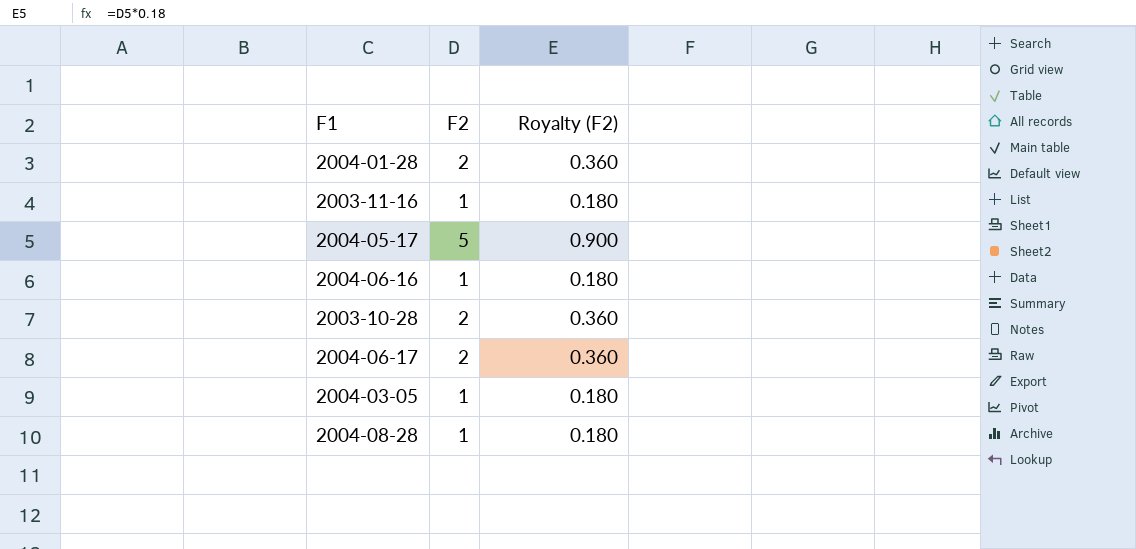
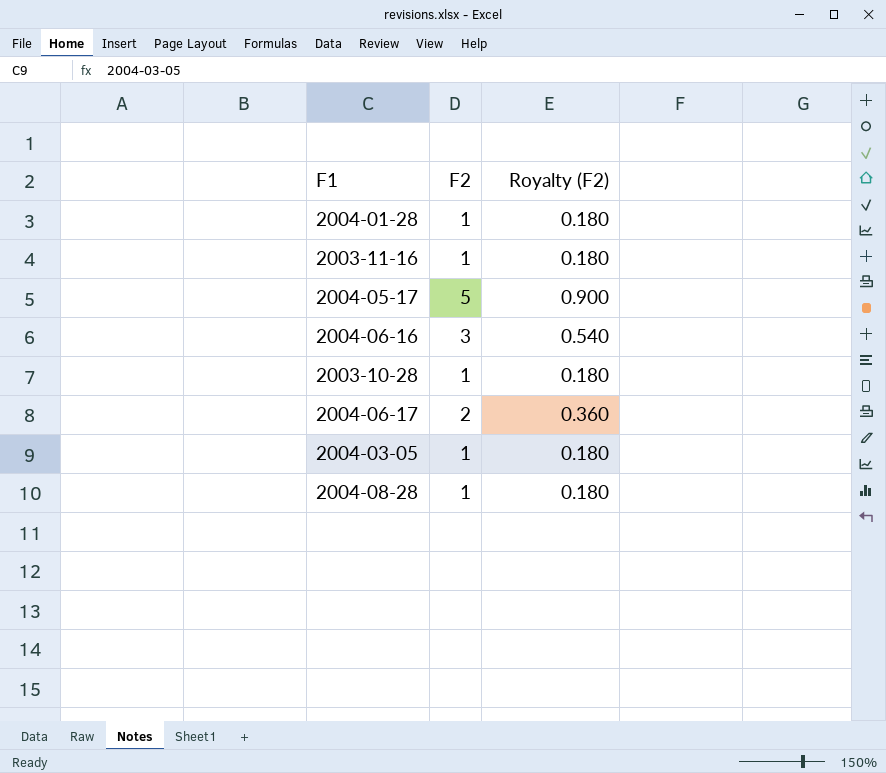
2004-01-28 | F2: 2 -> 1
2004-01-28 | Royalty (F2): 0.360 -> 0.180
2004-06-16 | F2: 1 -> 3
2004-06-16 | Royalty (F2): 0.180 -> 0.540
2003-10-28 | F2: 2 -> 1
2003-10-28 | Royalty (F2): 0.360 -> 0.180

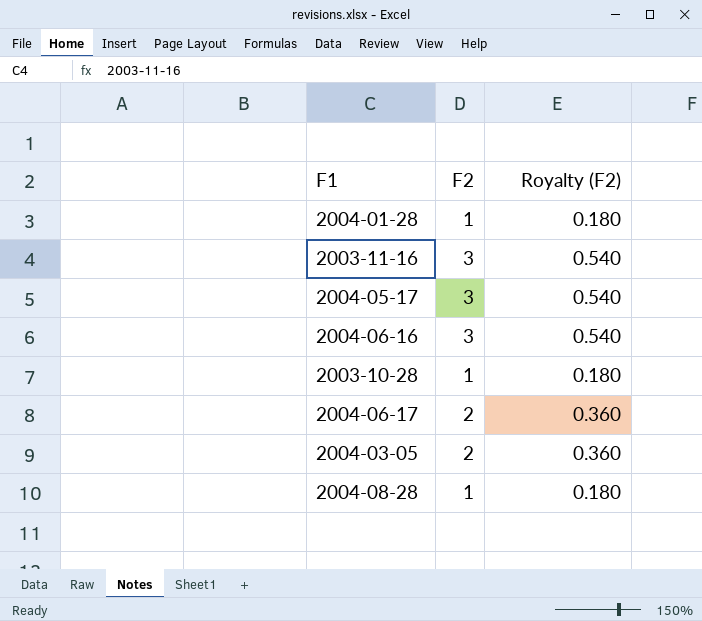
2003-11-16 | F2: 1 -> 3
2003-11-16 | Royalty (F2): 0.180 -> 0.540
2004-05-17 | F2: 5 -> 3
2004-05-17 | Royalty (F2): 0.900 -> 0.540
2004-03-05 | F2: 1 -> 2
2004-03-05 | Royalty (F2): 0.180 -> 0.360

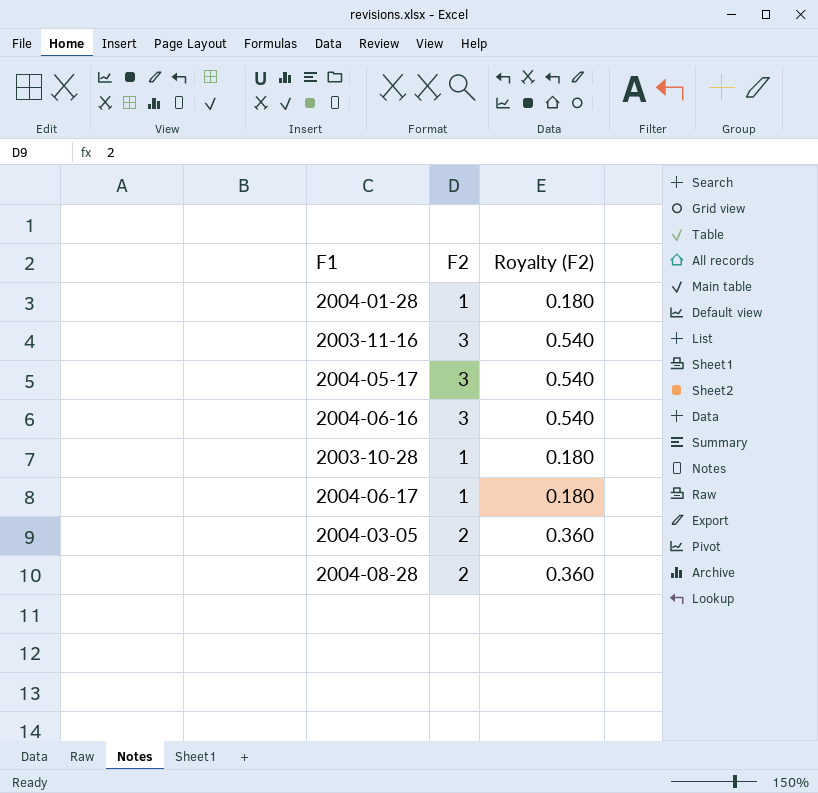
2004-06-17 | F2: 2 -> 1
2004-06-17 | Royalty (F2): 0.360 -> 0.180
2004-08-28 | F2: 1 -> 2
2004-08-28 | Royalty (F2): 0.180 -> 0.360

